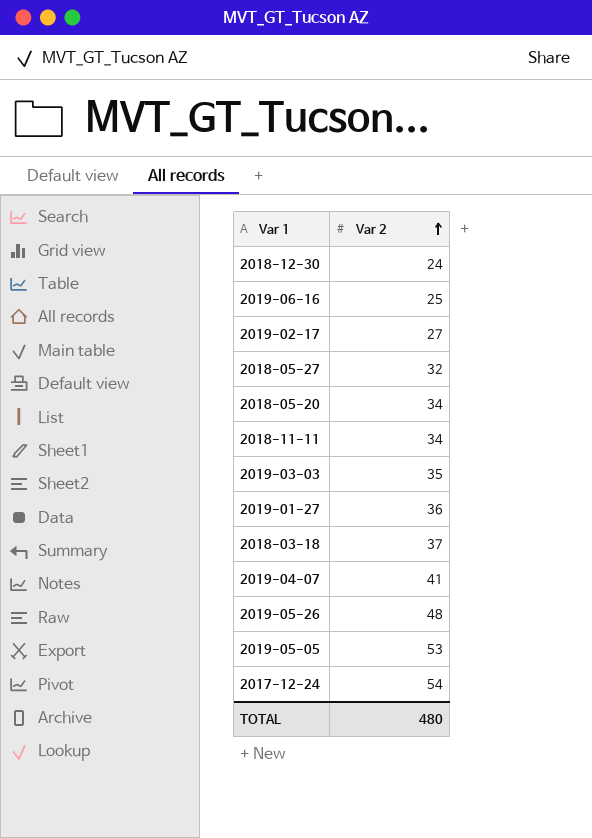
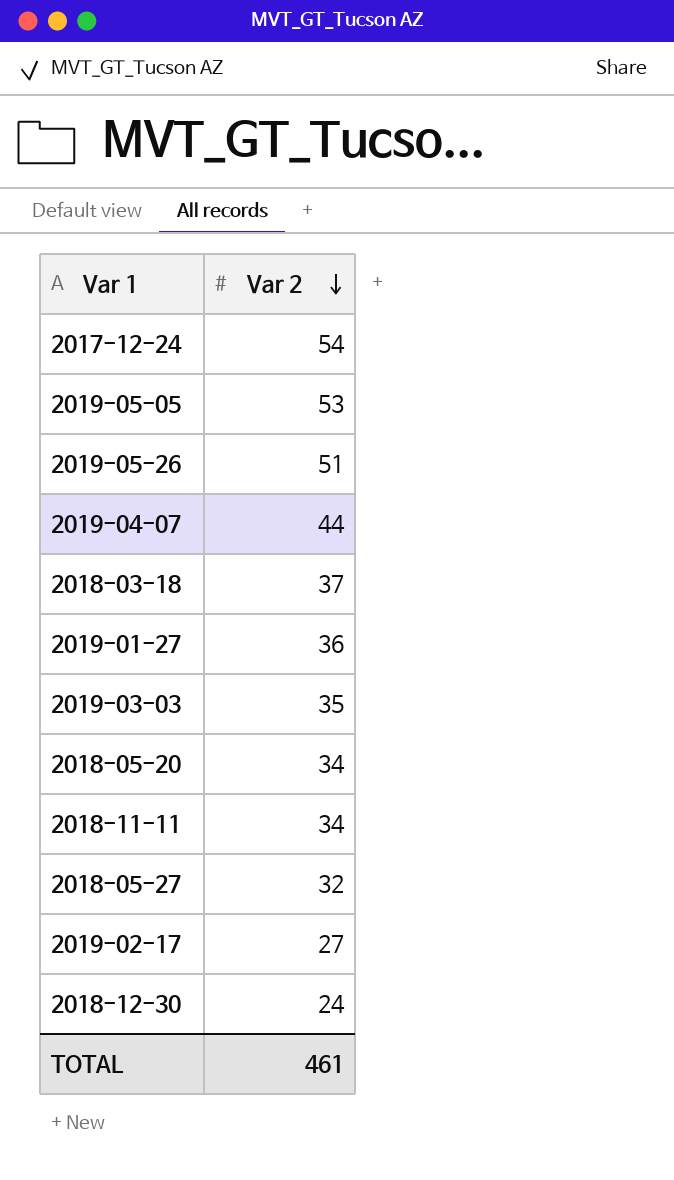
row order: Var 2 ascending -> Var 2 descending
row 2019-06-16: 25 -> none
2019-05-26 | Var 2: 48 -> 51
2019-04-07 | Var 2: 41 -> 44
TOTAL | Var 2: 480 -> 461

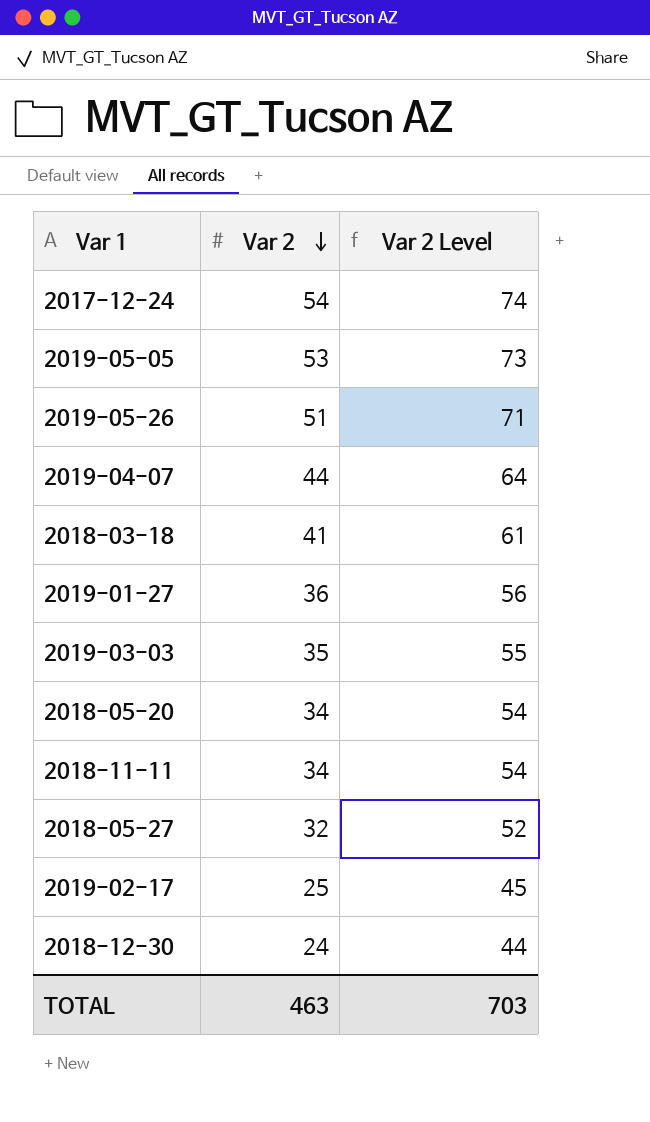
column Var 2 Level | formula: none -> [Var 2] + 20
2018-03-18 | Var 2: 37 -> 41
2019-02-17 | Var 2: 27 -> 25
TOTAL | Var 2: 461 -> 463

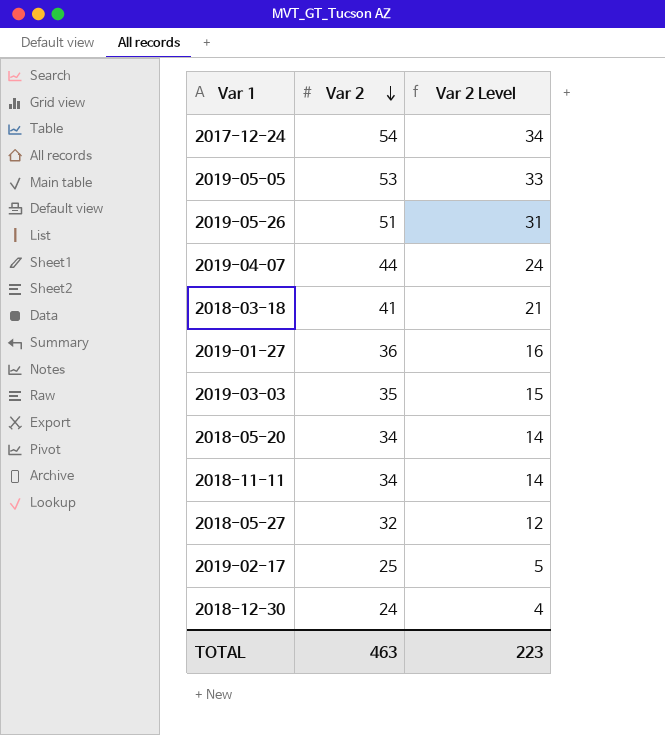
column Var 2 Level | formula: [Var 2] + 20 -> [Var 2] - 20
TOTAL | Var 2 Level: 703 -> 223

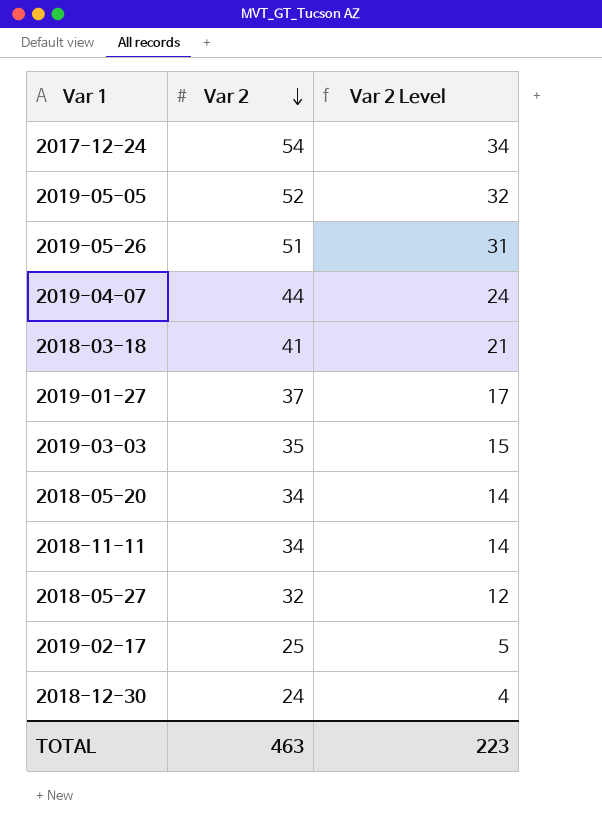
2019-05-05 | Var 2: 53 -> 52
2019-05-05 | Var 2 Level: 33 -> 32
2019-01-27 | Var 2: 36 -> 37
2019-01-27 | Var 2 Level: 16 -> 17

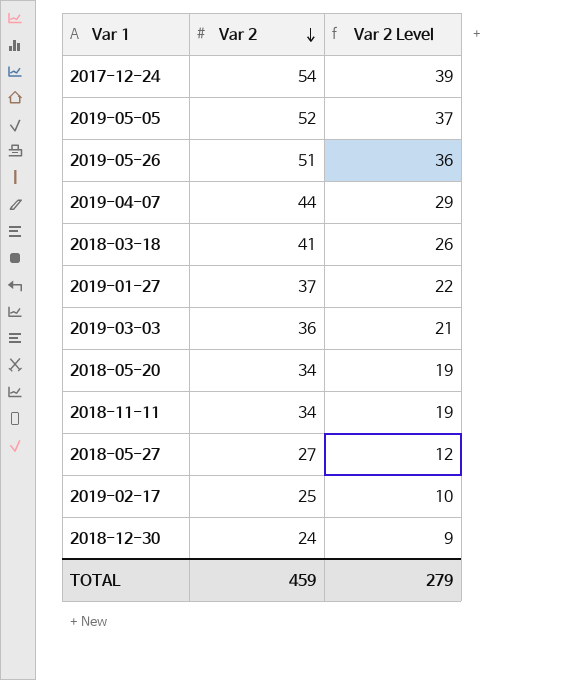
column Var 2 Level | formula: [Var 2] - 20 -> [Var 2] - 15
2019-03-03 | Var 2: 35 -> 36
2018-05-27 | Var 2: 32 -> 27
TOTAL | Var 2: 463 -> 459
TOTAL | Var 2 Level: 223 -> 279

